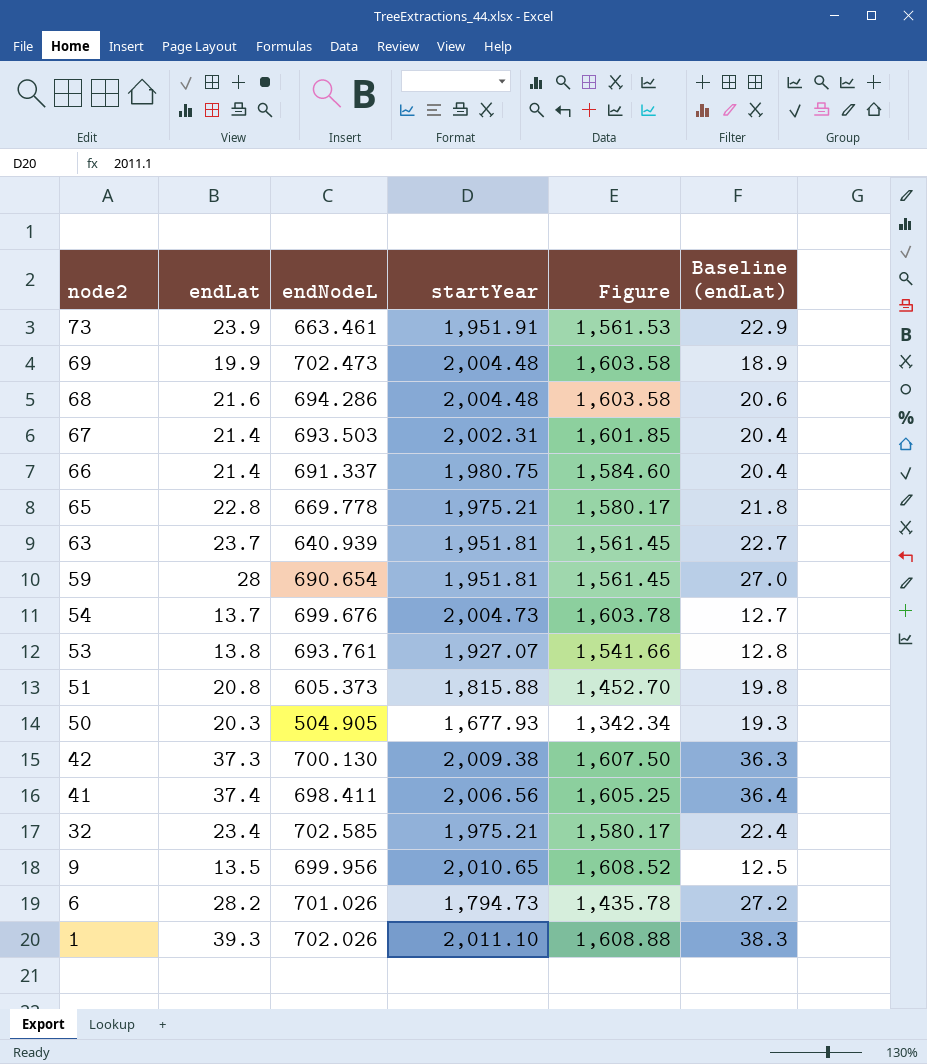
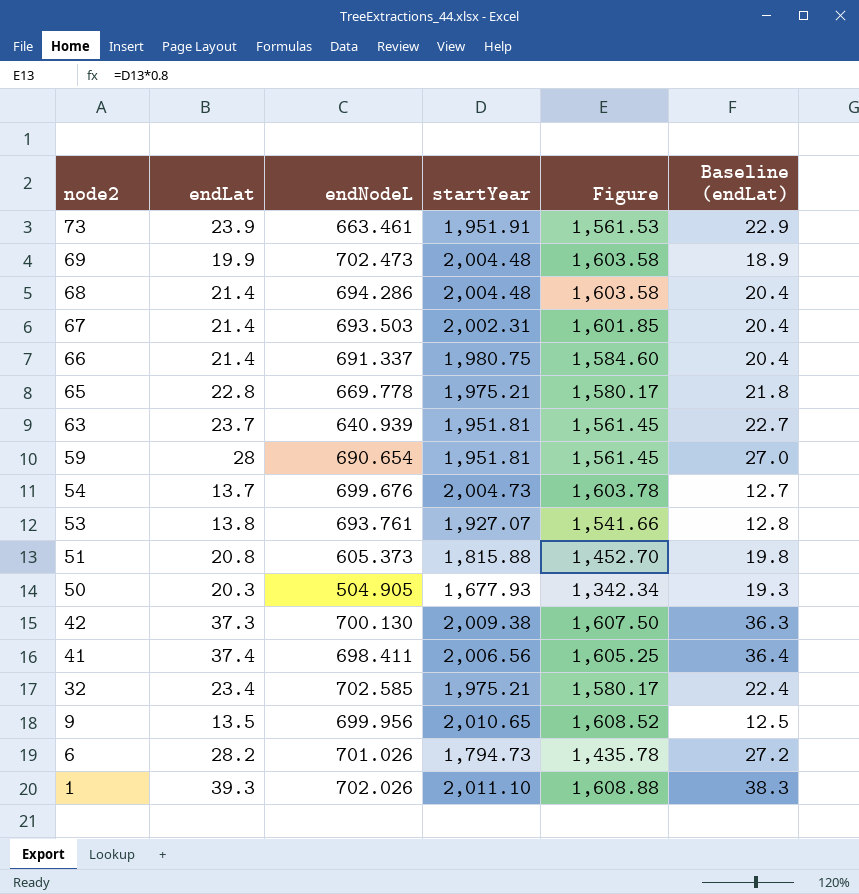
68 | endLat: 21.6 -> 21.4
68 | Baseline (endLat): 20.6 -> 20.4

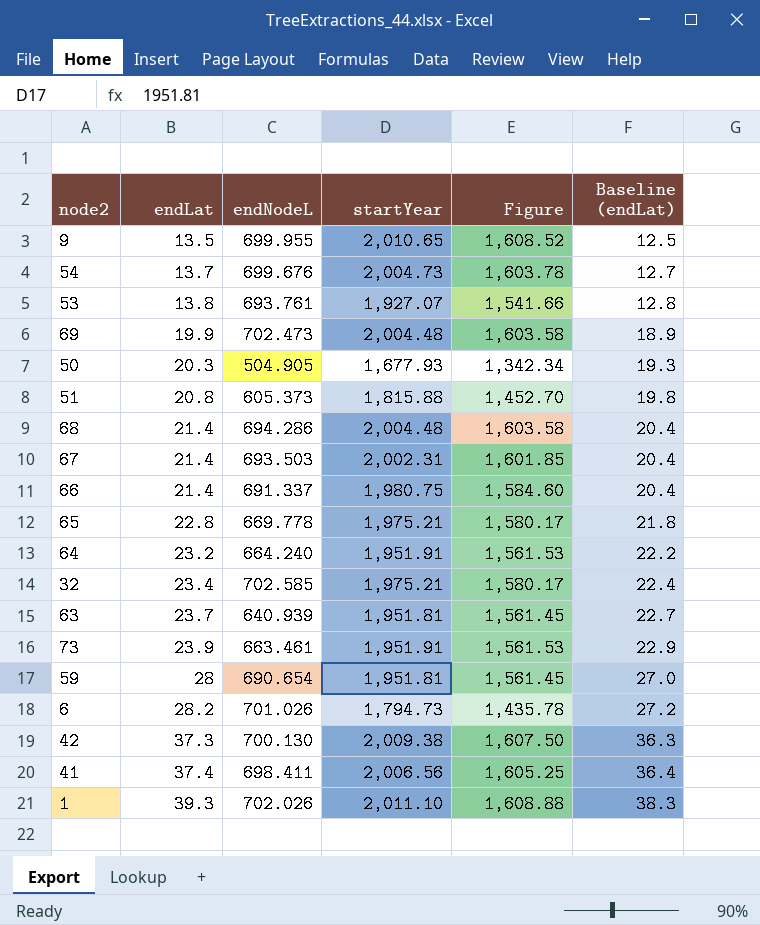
row order: node2 descending -> endLat ascending
9 | endNodeL: 699.956 -> 699.955
row 64: none -> 23.2 | 664.240 | 1,951.91 | 1,561.53 | 22.2

